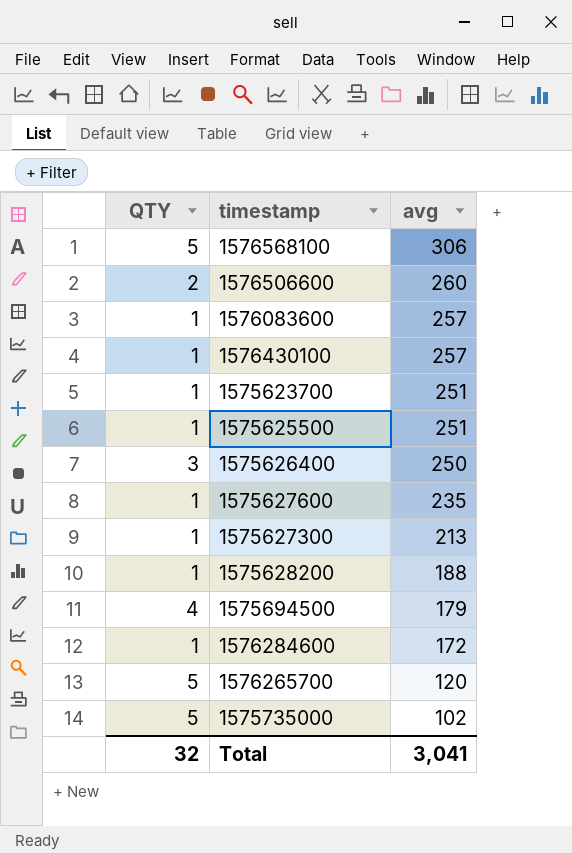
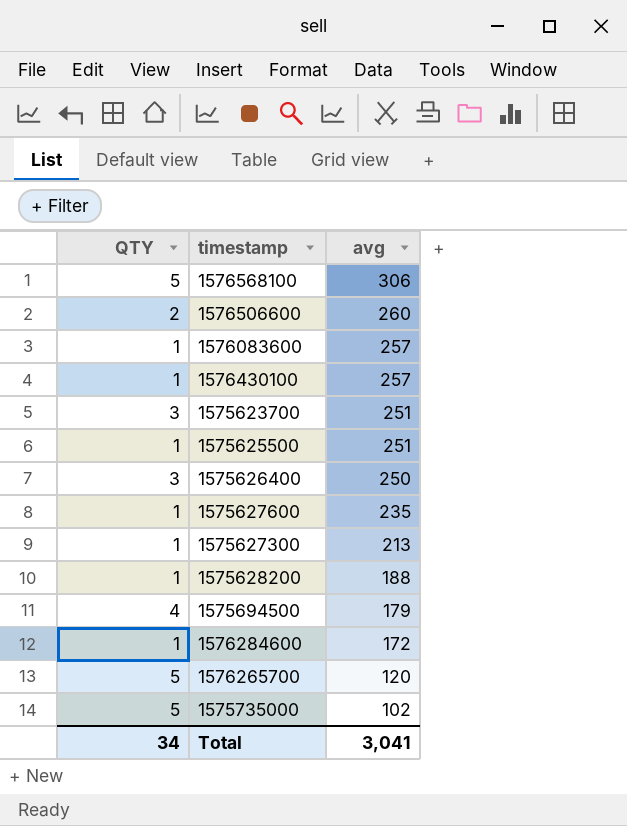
1575623700 | QTY: 1 -> 3
Total | QTY: 32 -> 34

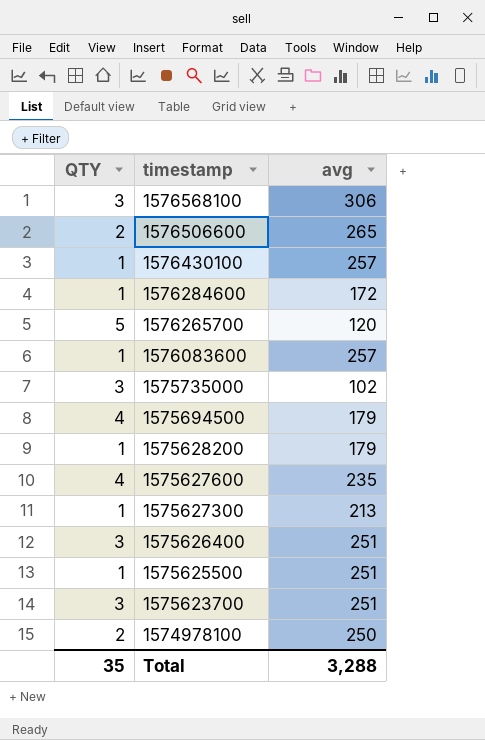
row order: avg descending -> timestamp descending
1576568100 | QTY: 5 -> 3
1576506600 | avg: 260 -> 265
1575735000 | QTY: 5 -> 3
1575628200 | avg: 188 -> 179
1575627600 | QTY: 1 -> 4
1575626400 | avg: 250 -> 251
row 1574978100: none -> 2 | 250
Total | QTY: 34 -> 35
Total | avg: 3,041 -> 3,288

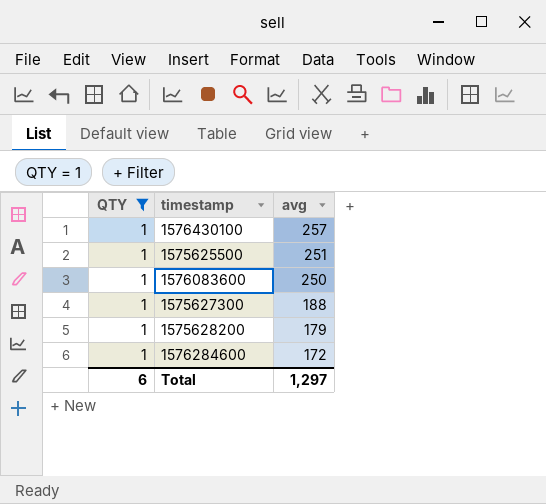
filter: none -> QTY = 1
row order: timestamp descending -> avg descending
1576083600 | avg: 257 -> 250
1575627300 | avg: 213 -> 188
Total | QTY: 35 -> 6
Total | avg: 3,288 -> 1,297

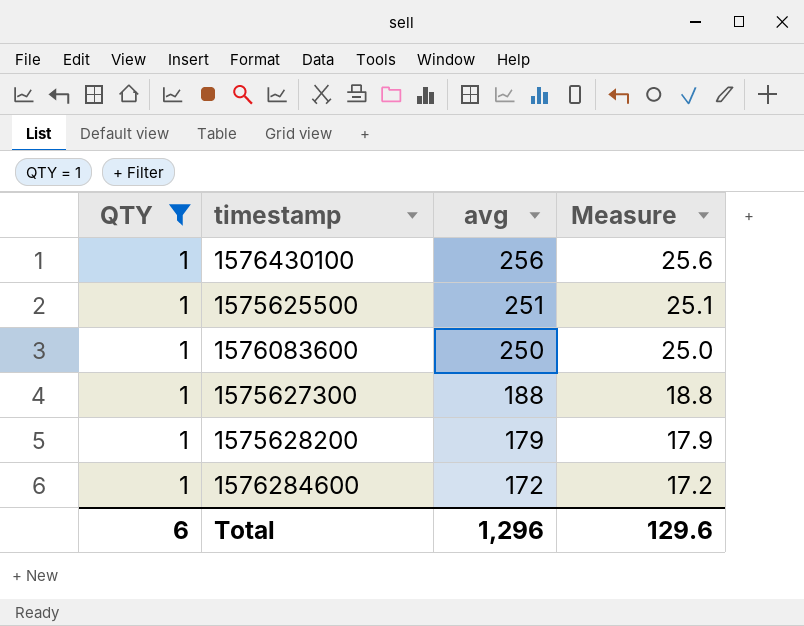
column Measure | formula: none -> [avg] * 0.1
1576430100 | avg: 257 -> 256
Total | avg: 1,297 -> 1,296

